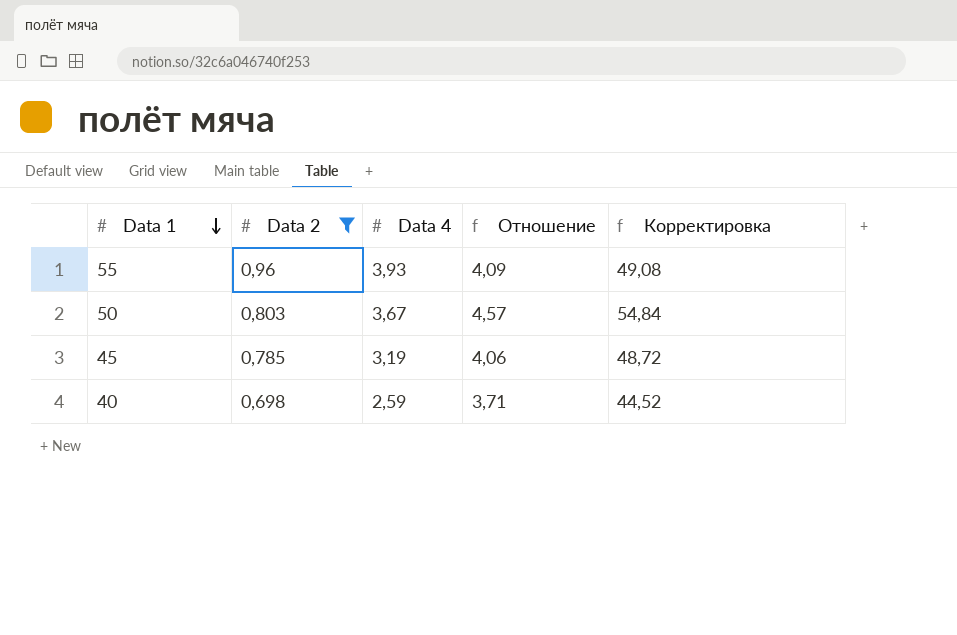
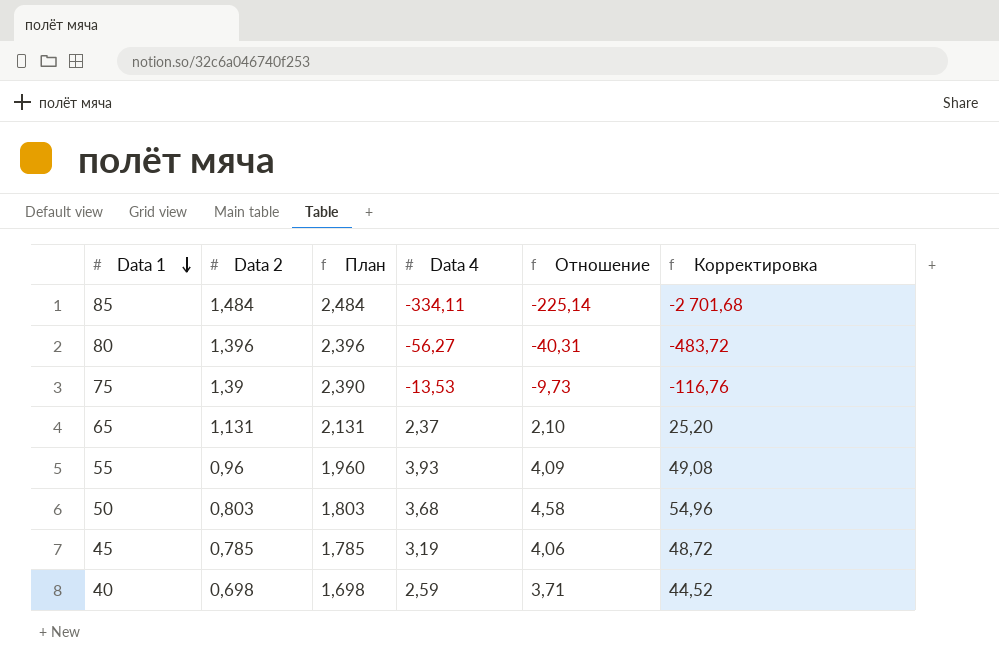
filter: Data 2 <= 0,96 -> none
column План | formula: none -> [Data 2] + 1
50 | Data 4: 3,67 -> 3,68
50 | Отношение: 4,57 -> 4,58
50 | Корректировка: 54,84 -> 54,96

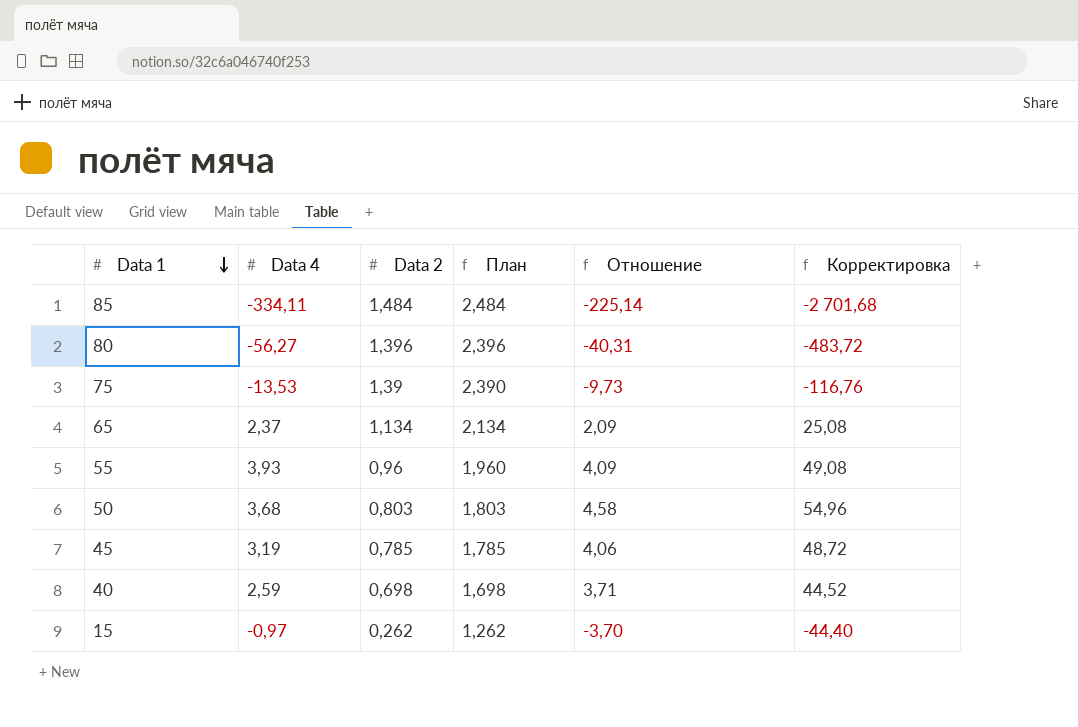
column Data 4 | position: 4 -> 2
65 | Data 2: 1,131 -> 1,134
65 | План: 2,131 -> 2,134
65 | Отношение: 2,10 -> 2,09
65 | Корректировка: 25,20 -> 25,08
row 15: none -> -0,97 | 0,262 | 1,262 | -3,70 | -44,40

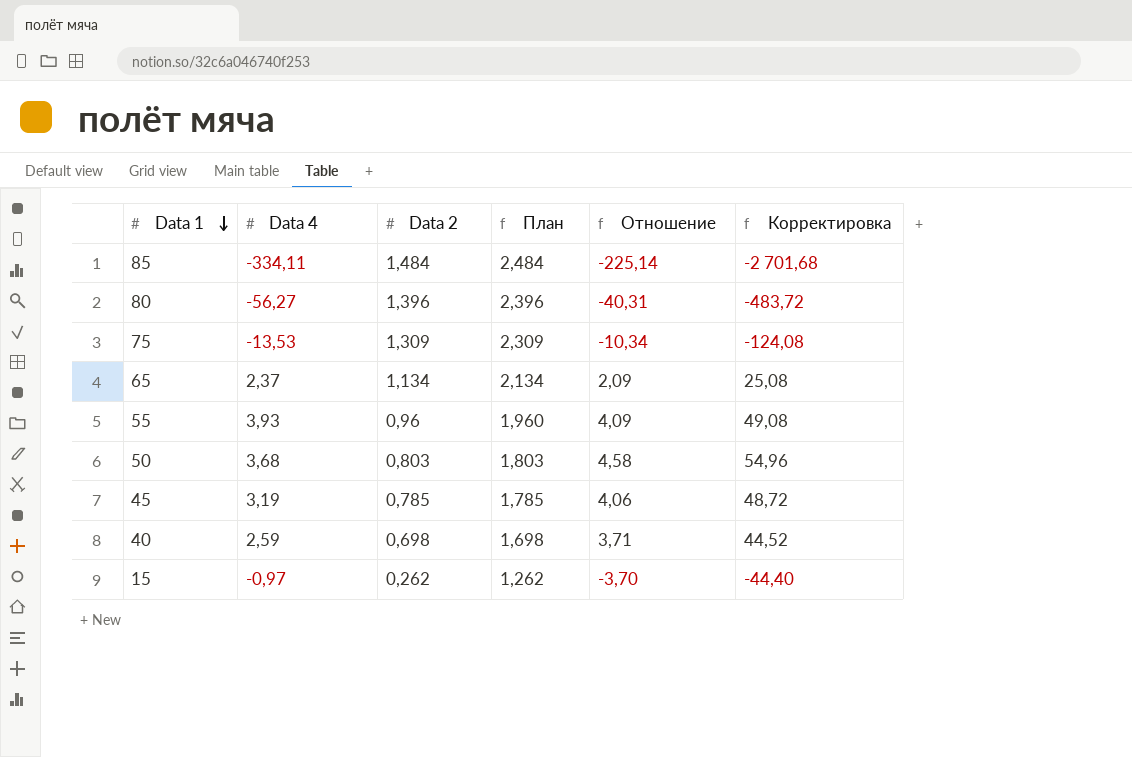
75 | Data 2: 1,39 -> 1,309
75 | План: 2,390 -> 2,309
75 | Отношение: -9,73 -> -10,34
75 | Корректировка: -116,76 -> -124,08

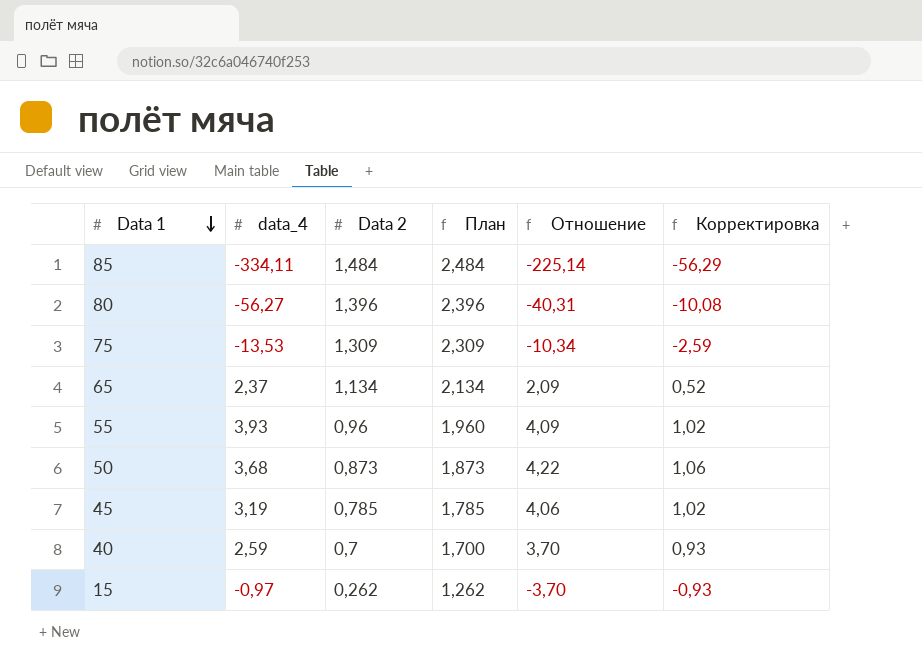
column name: Data 4 -> data_4
column Корректировка | formula: [Отношение] * 12 -> [Отношение] * 0,25
50 | Data 2: 0,803 -> 0,873
50 | План: 1,803 -> 1,873
50 | Отношение: 4,58 -> 4,22
40 | Data 2: 0,698 -> 0,7
40 | План: 1,698 -> 1,700
40 | Отношение: 3,71 -> 3,70

